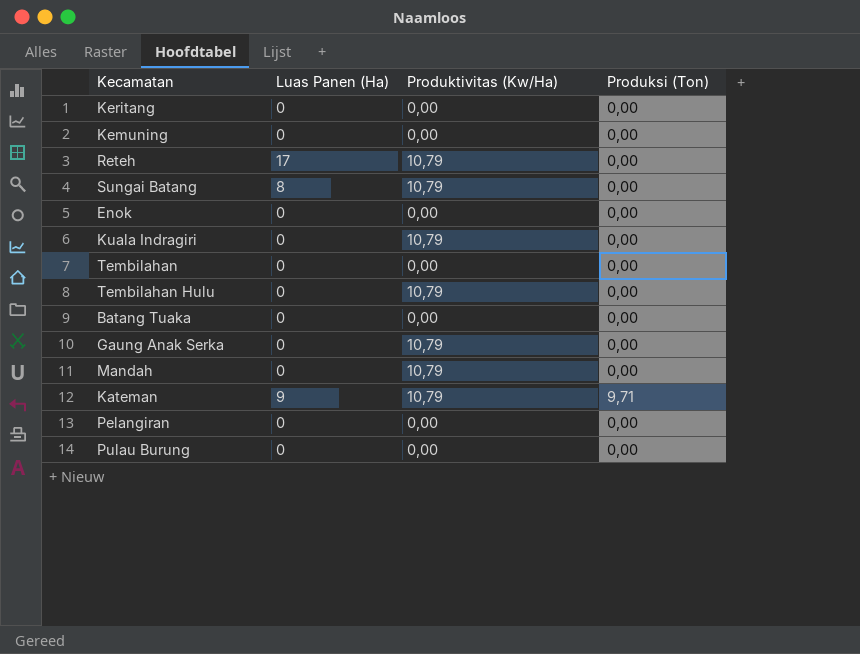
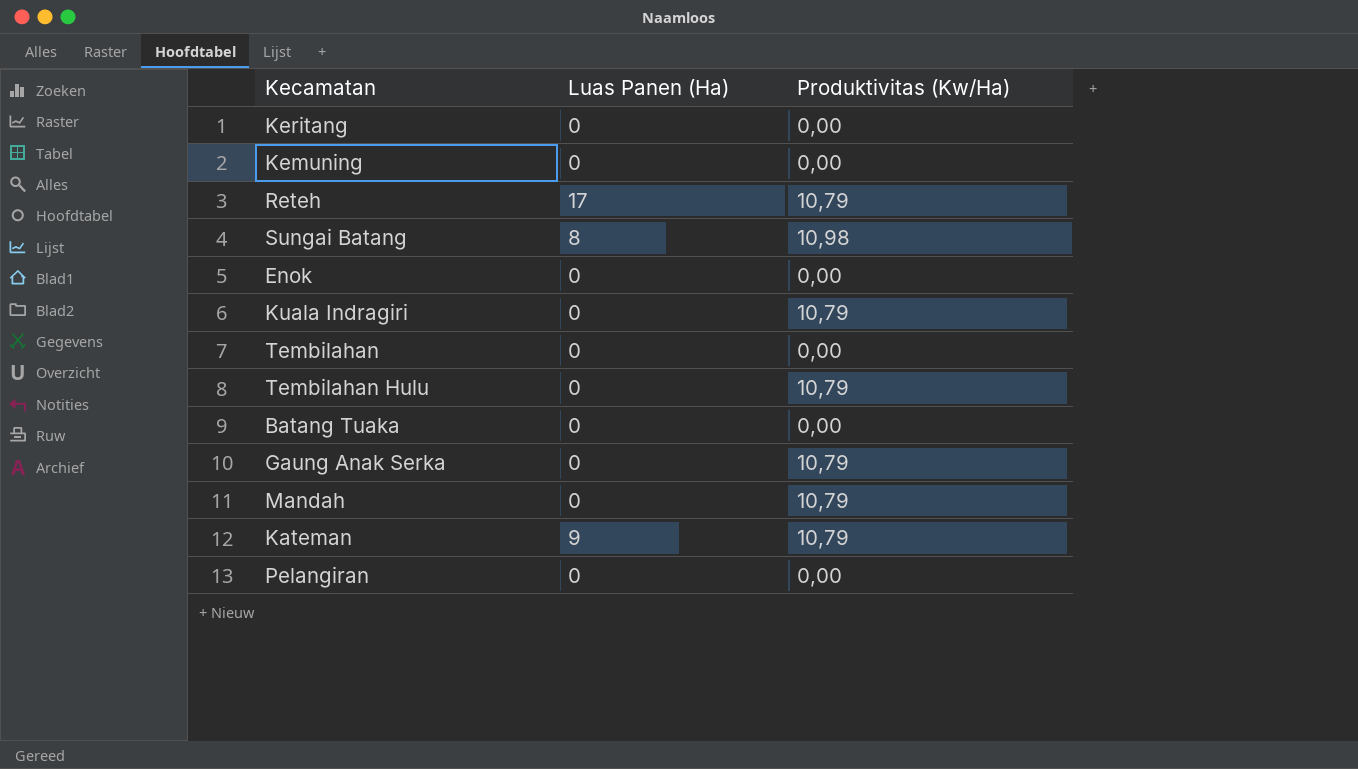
column Produksi (Ton) | position: 4 -> none
row Pulau Burung: 0 | 0,00 | 0,00 -> none
Sungai Batang | Produktivitas (Kw/Ha): 10,79 -> 10,98

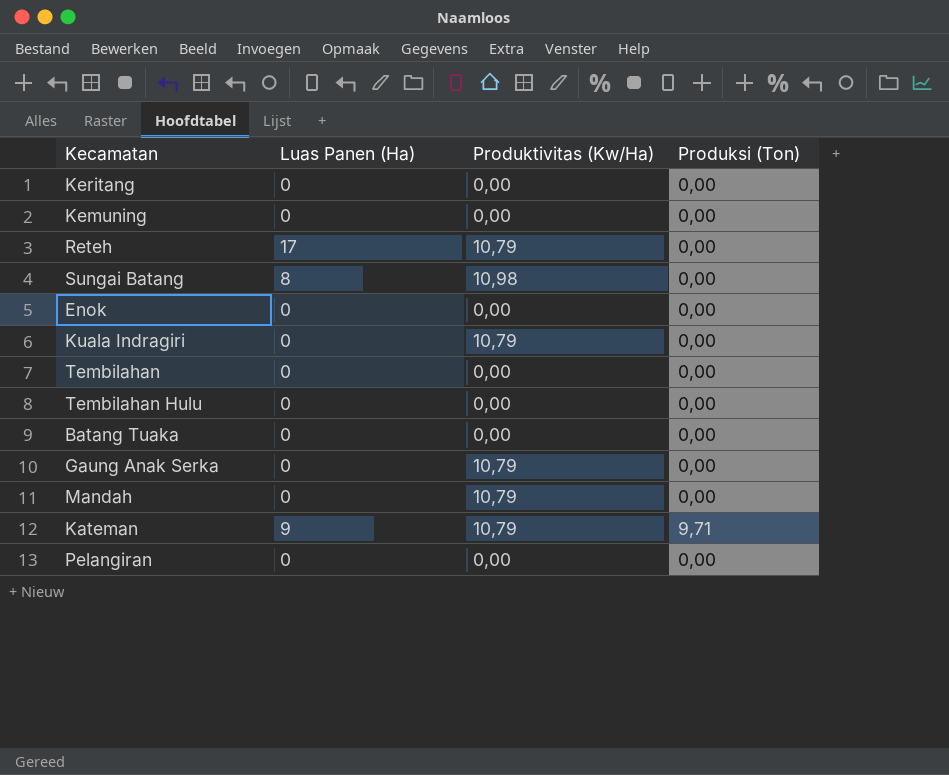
column Produksi (Ton) | position: none -> 4
Tembilahan Hulu | Produktivitas (Kw/Ha): 10,79 -> 0,00

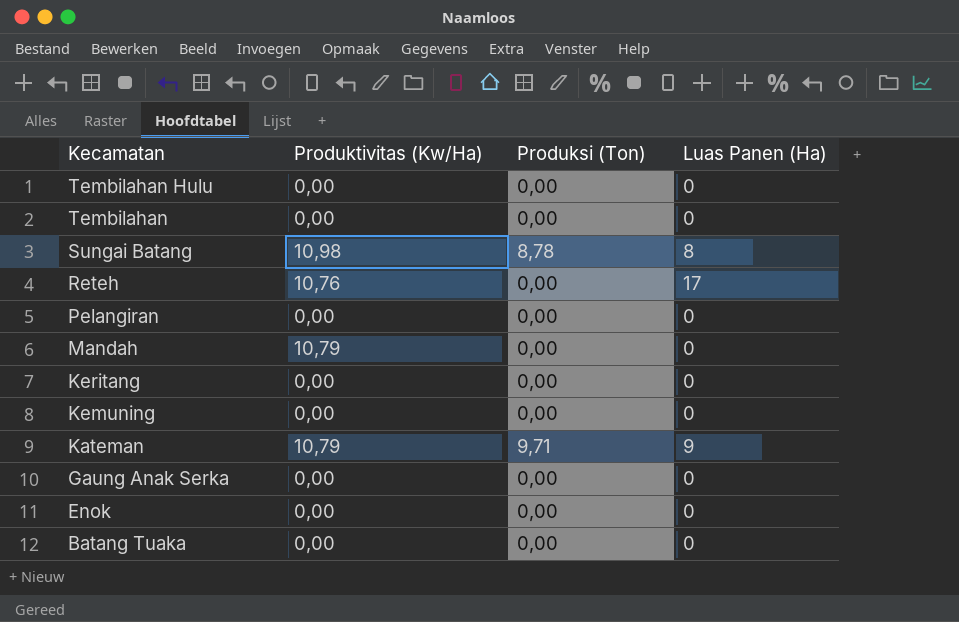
row order: none -> Kecamatan descending
column Luas Panen (Ha) | position: 2 -> 4
row Kuala Indragiri: 0 | 10,79 | 0,00 -> none
Sungai Batang | Produksi (Ton): 0,00 -> 8,78
Reteh | Produktivitas (Kw/Ha): 10,79 -> 10,76
Gaung Anak Serka | Produktivitas (Kw/Ha): 10,79 -> 0,00

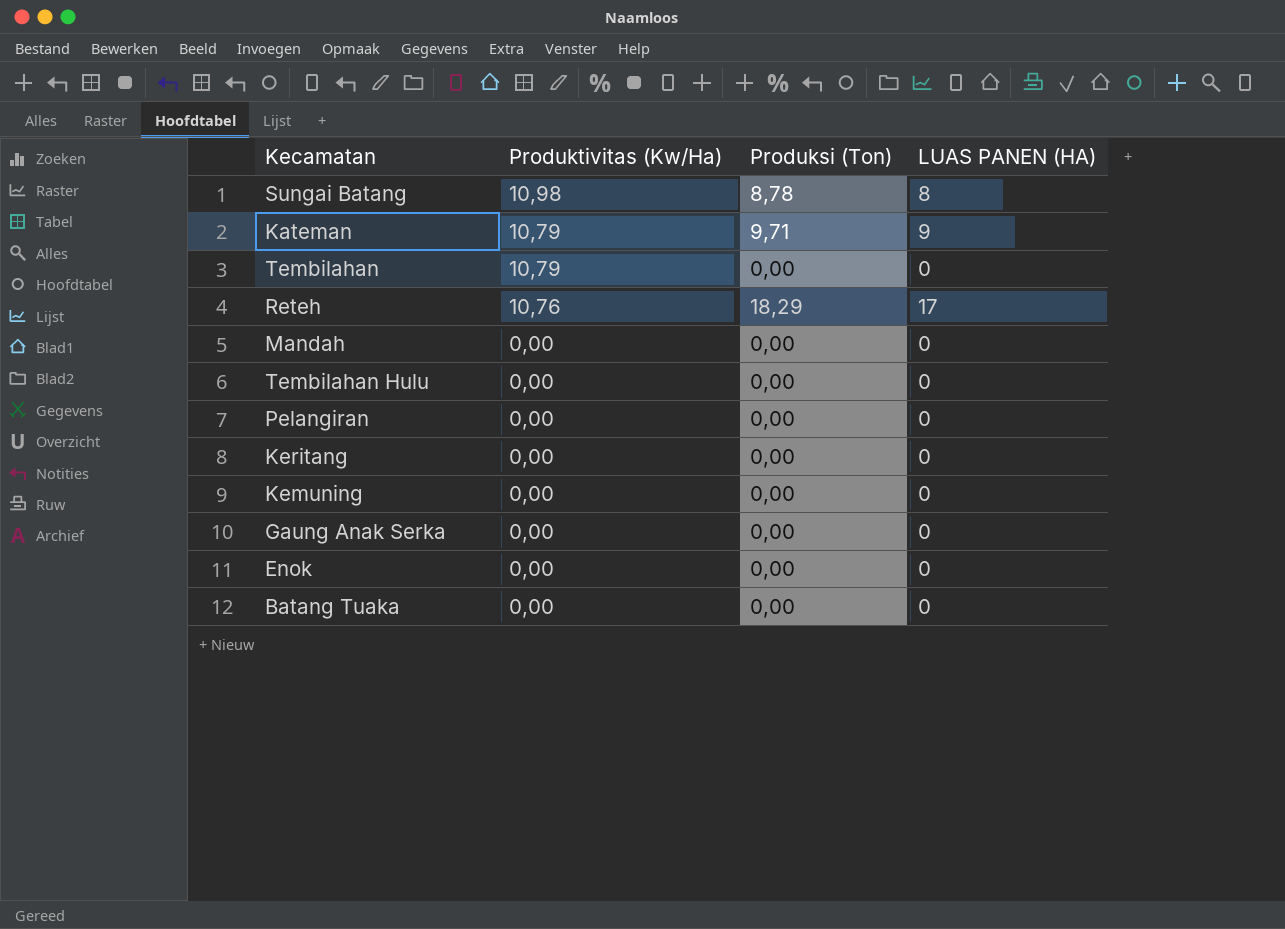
row order: Kecamatan descending -> Produktivitas (Kw/Ha) descending
column name: Luas Panen (Ha) -> LUAS PANEN (HA)
Tembilahan | Produktivitas (Kw/Ha): 0,00 -> 10,79
Reteh | Produksi (Ton): 0,00 -> 18,29
Mandah | Produktivitas (Kw/Ha): 10,79 -> 0,00

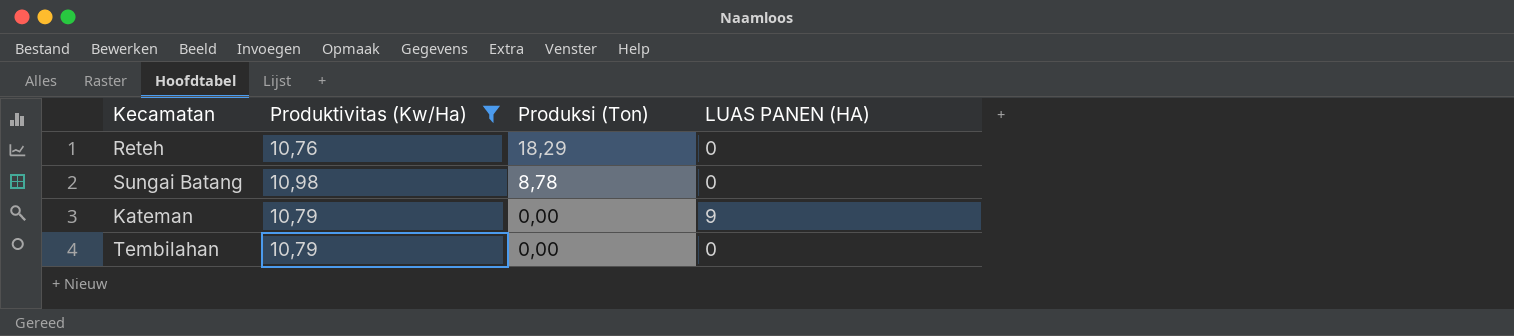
filter: none -> Produktivitas (Kw/Ha) != 0,00
row order: Produktivitas (Kw/Ha) descending -> Produksi (Ton) descending
Reteh | LUAS PANEN (HA): 17 -> 0
Sungai Batang | LUAS PANEN (HA): 8 -> 0
Kateman | Produksi (Ton): 9,71 -> 0,00

